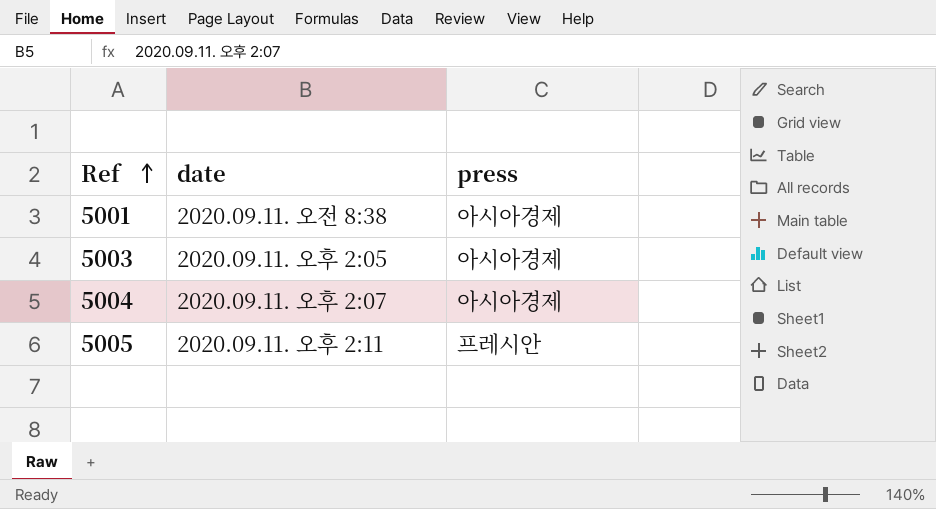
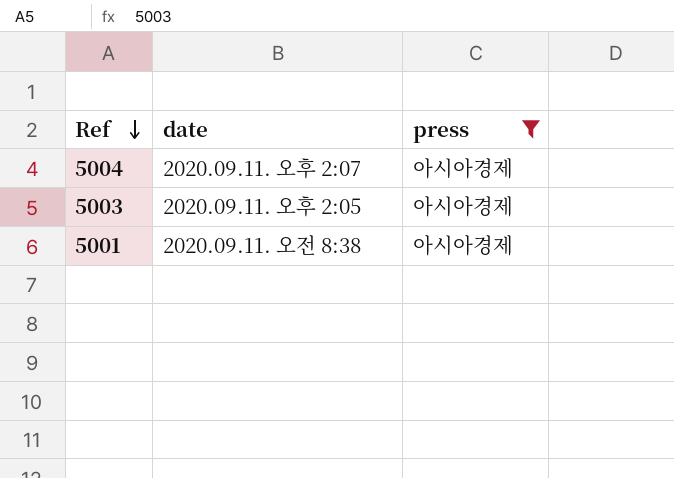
filter: none -> press = 아시아경제
row order: Ref ascending -> Ref descending

